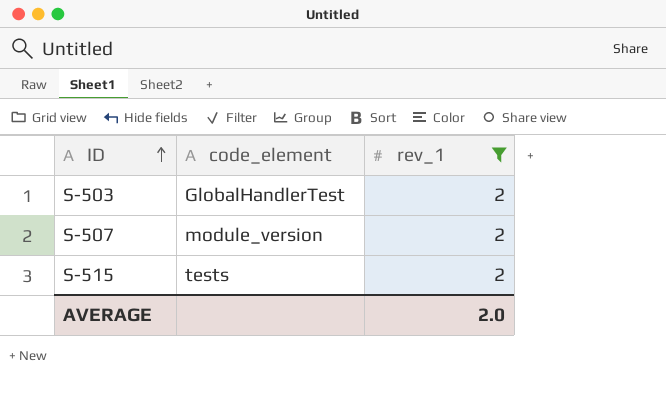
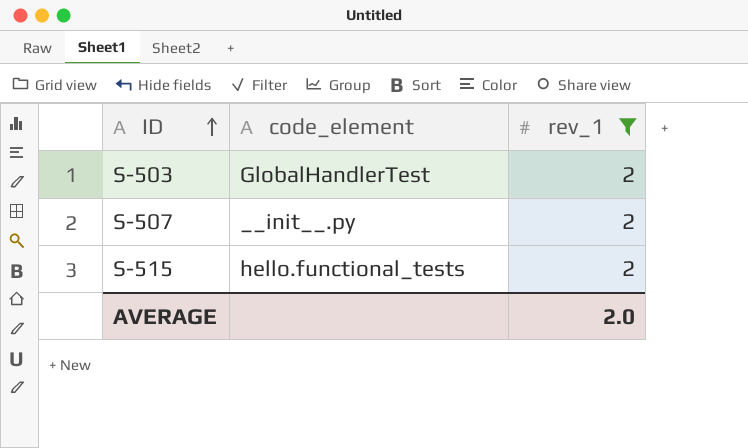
S-507 | code_element: module_version -> __init__.py
S-515 | code_element: tests -> hello.functional_tests

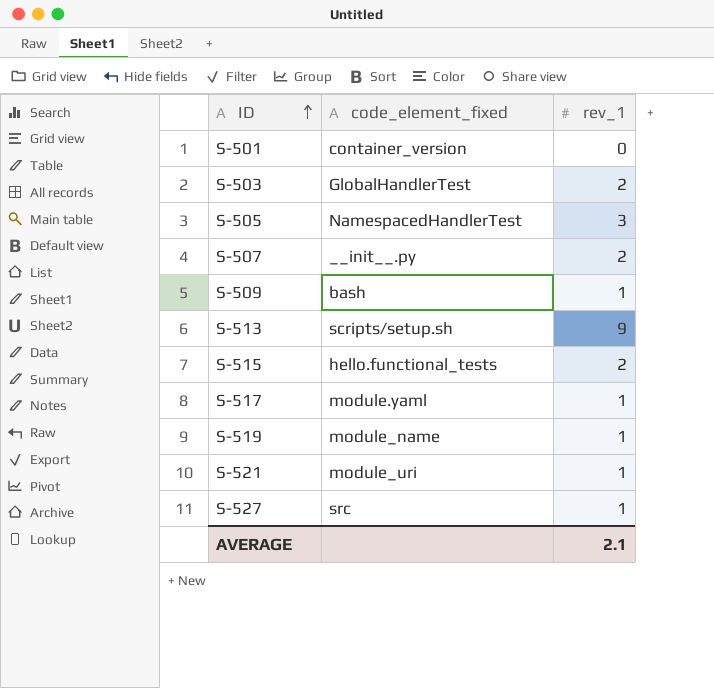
filter: rev_1 = 2 -> none
column name: code_element -> code_element_fixed
AVERAGE | rev_1: 2.0 -> 2.1

